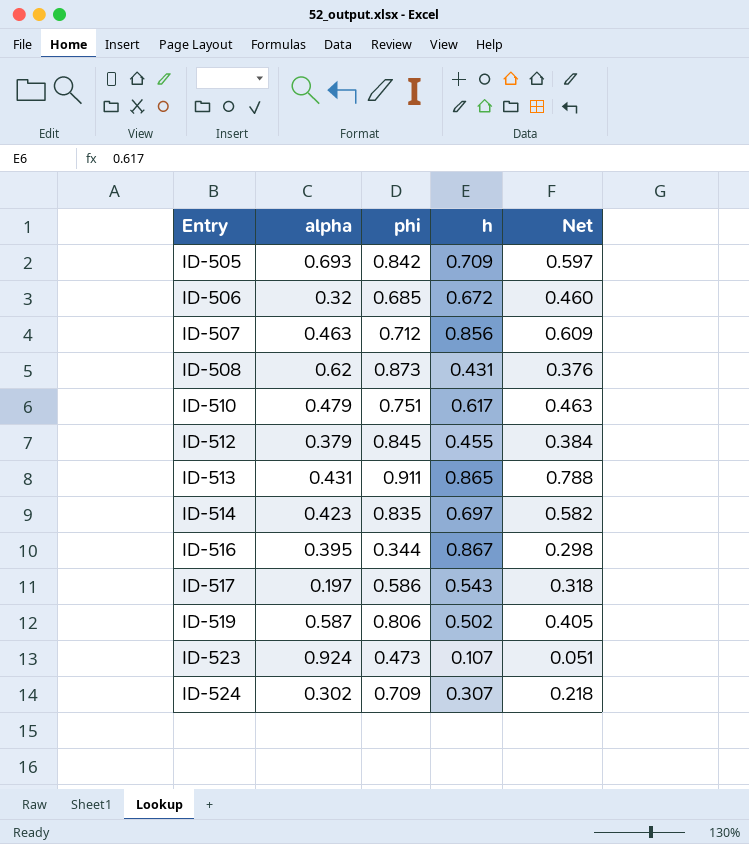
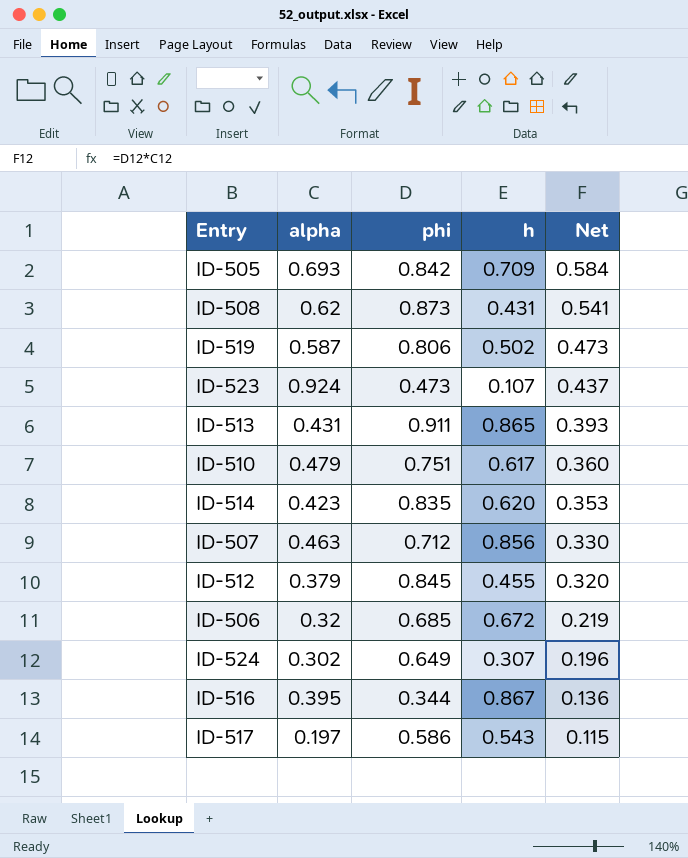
row order: Entry ascending -> Net descending
column Net | formula: [phi] * [h] -> [alpha] * [phi]
ID-514 | h: 0.697 -> 0.620
ID-524 | phi: 0.709 -> 0.649

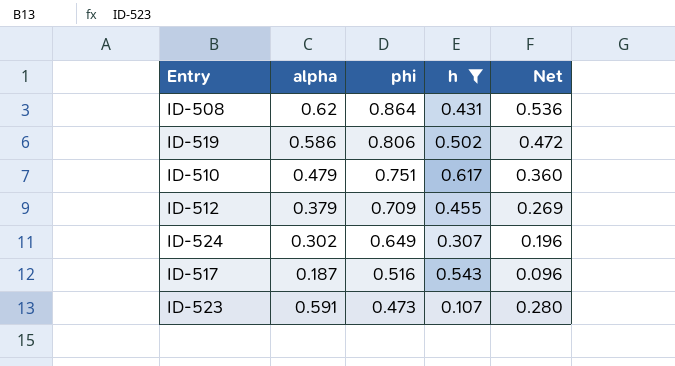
filter: none -> h <= 0.617
row order: Net descending -> phi descending
ID-508 | phi: 0.873 -> 0.864
ID-508 | Net: 0.541 -> 0.536
ID-519 | alpha: 0.587 -> 0.586
ID-519 | Net: 0.473 -> 0.472
ID-512 | phi: 0.845 -> 0.709
ID-512 | Net: 0.320 -> 0.269
ID-517 | alpha: 0.197 -> 0.187
ID-517 | phi: 0.586 -> 0.516
ID-517 | Net: 0.115 -> 0.096
ID-523 | alpha: 0.924 -> 0.591
ID-523 | Net: 0.437 -> 0.280

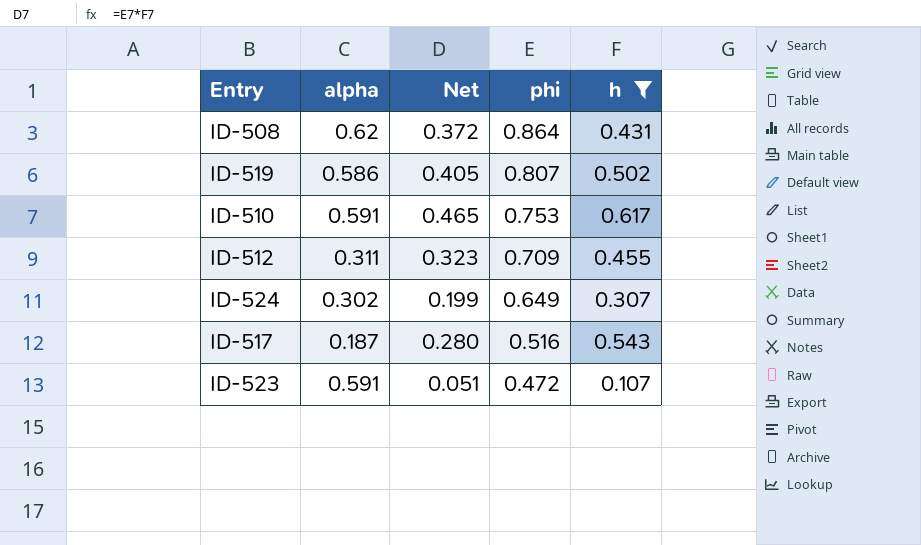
column Net | formula: [alpha] * [phi] -> [phi] * [h]
column Net | position: 5 -> 3
ID-519 | phi: 0.806 -> 0.807
ID-510 | alpha: 0.479 -> 0.591
ID-510 | phi: 0.751 -> 0.753
ID-512 | alpha: 0.379 -> 0.311
ID-523 | phi: 0.473 -> 0.472

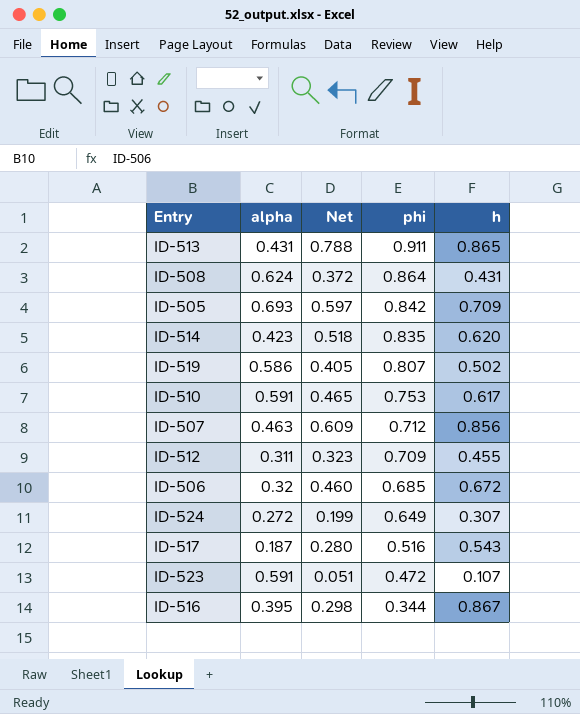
filter: h <= 0.617 -> none
ID-508 | alpha: 0.62 -> 0.624
ID-524 | alpha: 0.302 -> 0.272

